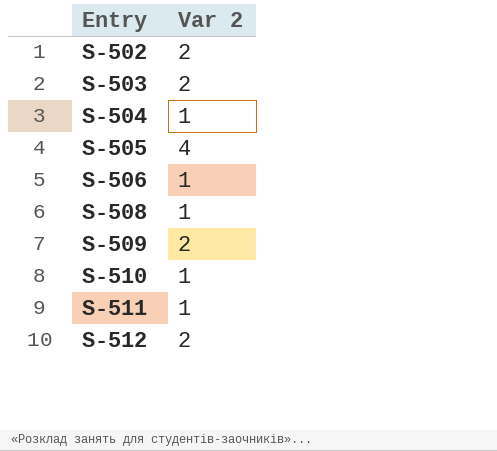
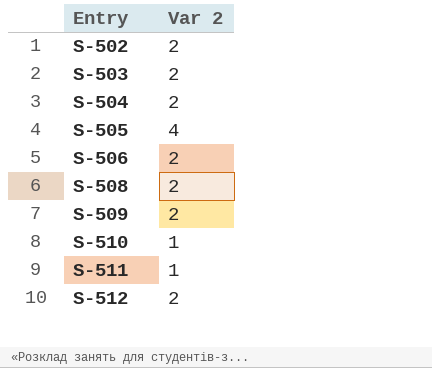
S-504 | Var 2: 1 -> 2
S-506 | Var 2: 1 -> 2
S-508 | Var 2: 1 -> 2

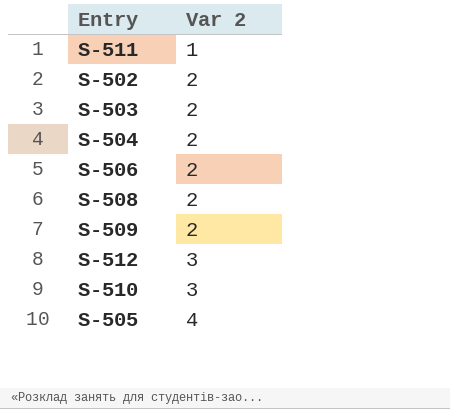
row order: Entry ascending -> Var 2 ascending
S-512 | Var 2: 2 -> 3
S-510 | Var 2: 1 -> 3

